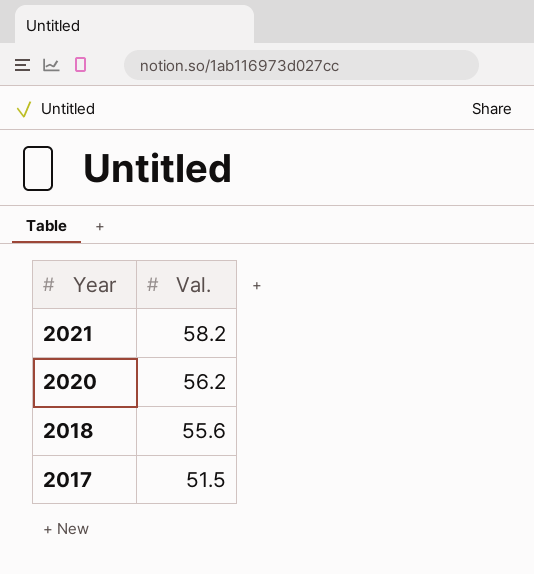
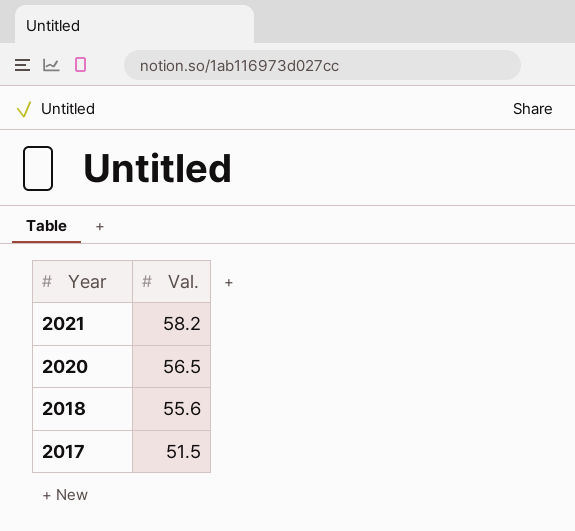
2020 | Val.: 56.2 -> 56.5

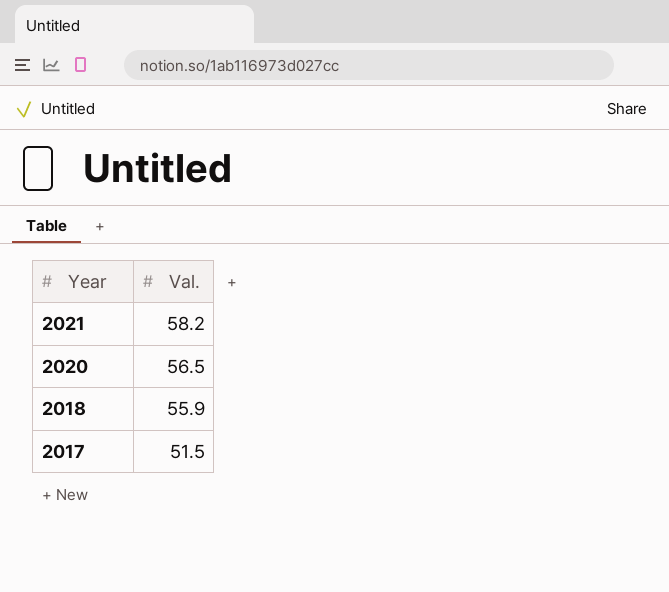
2018 | Val.: 55.6 -> 55.9

